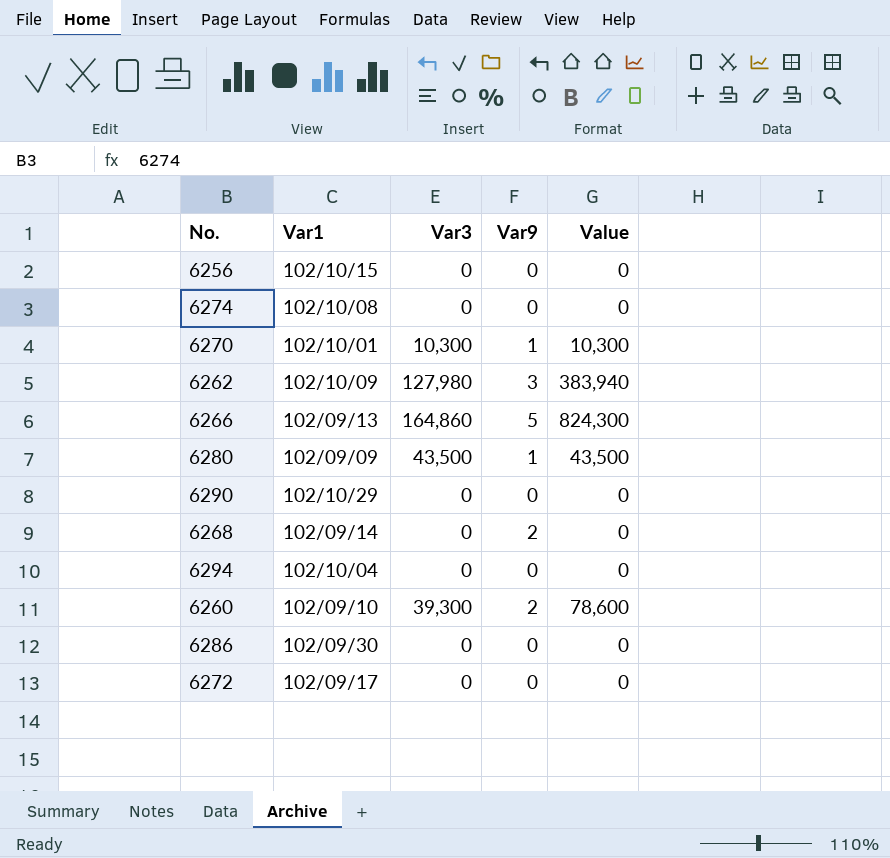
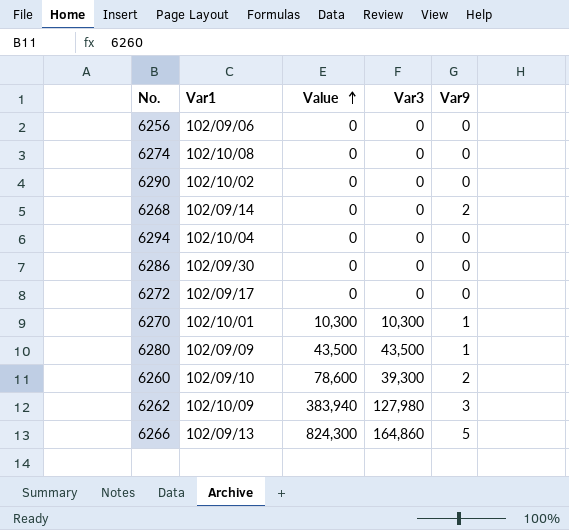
row order: none -> Value ascending
column Value | position: 5 -> 3
6256 | Var1: 102/10/15 -> 102/09/06
6290 | Var1: 102/10/29 -> 102/10/02

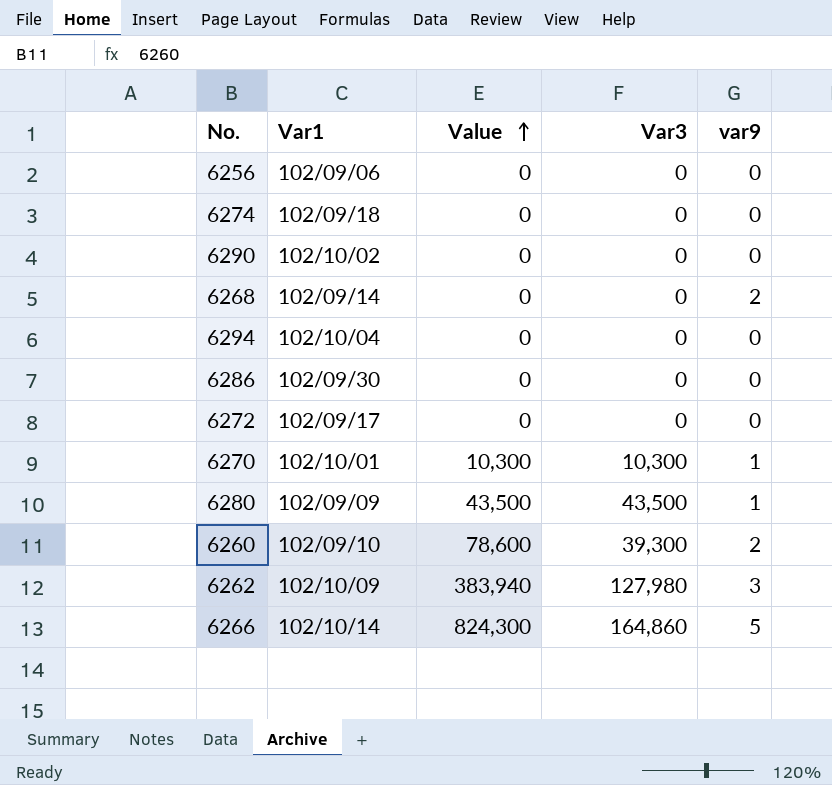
column name: Var9 -> var9
6274 | Var1: 102/10/08 -> 102/09/18
6266 | Var1: 102/09/13 -> 102/10/14

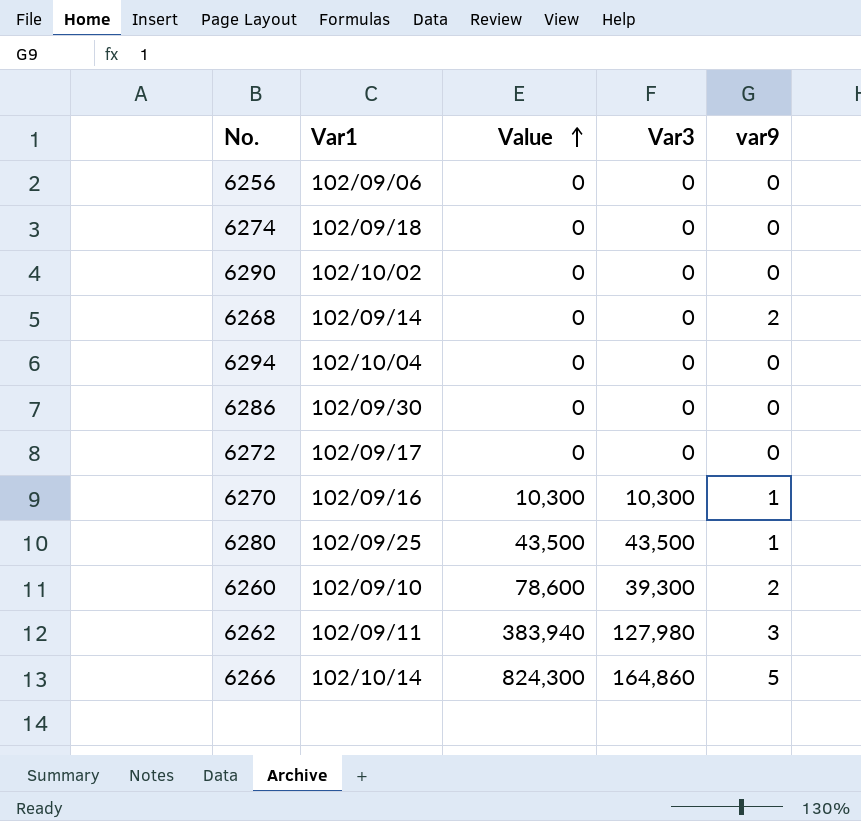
6270 | Var1: 102/10/01 -> 102/09/16
6280 | Var1: 102/09/09 -> 102/09/25
6262 | Var1: 102/10/09 -> 102/09/11

